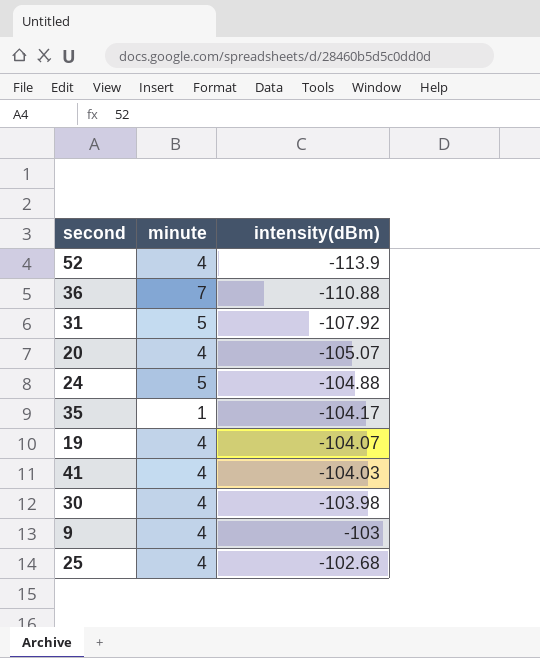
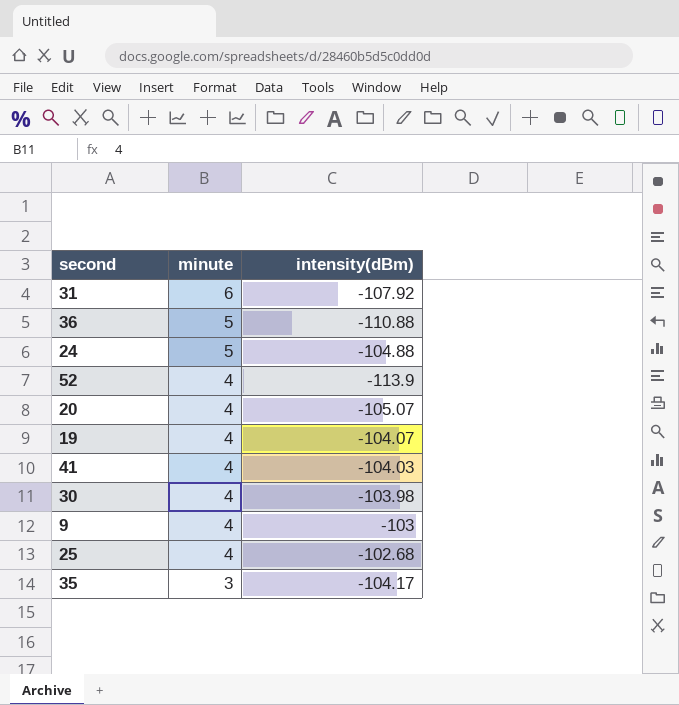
row order: intensity(dBm) ascending -> minute descending
31 | minute: 5 -> 6
36 | minute: 7 -> 5
35 | minute: 1 -> 3

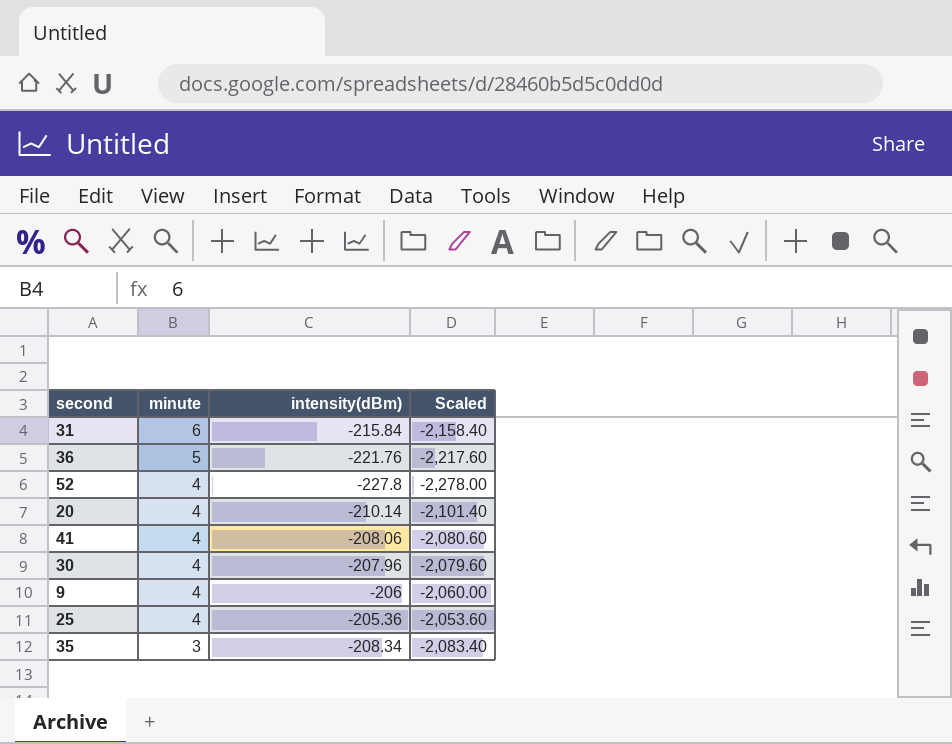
column Scaled | formula: none -> [intensity(dBm)] * 10
row 24: 5 | -104.88 -> none
row 19: 4 | -104.07 -> none
31 | intensity(dBm): -107.92 -> -215.84
36 | intensity(dBm): -110.88 -> -221.76
52 | intensity(dBm): -113.9 -> -227.8
20 | intensity(dBm): -105.07 -> -210.14
41 | intensity(dBm): -104.03 -> -208.06
30 | intensity(dBm): -103.98 -> -207.96
9 | intensity(dBm): -103 -> -206
25 | intensity(dBm): -102.68 -> -205.36
35 | intensity(dBm): -104.17 -> -208.34

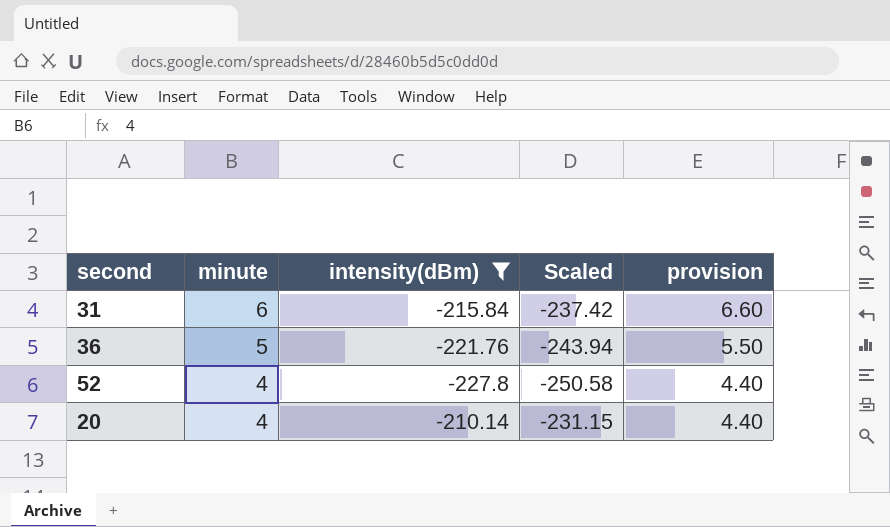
filter: none -> intensity(dBm) <= -210.14
column Scaled | formula: [intensity(dBm)] * 10 -> [intensity(dBm)] * 1.1
column provision | formula: none -> [minute] * 1.1

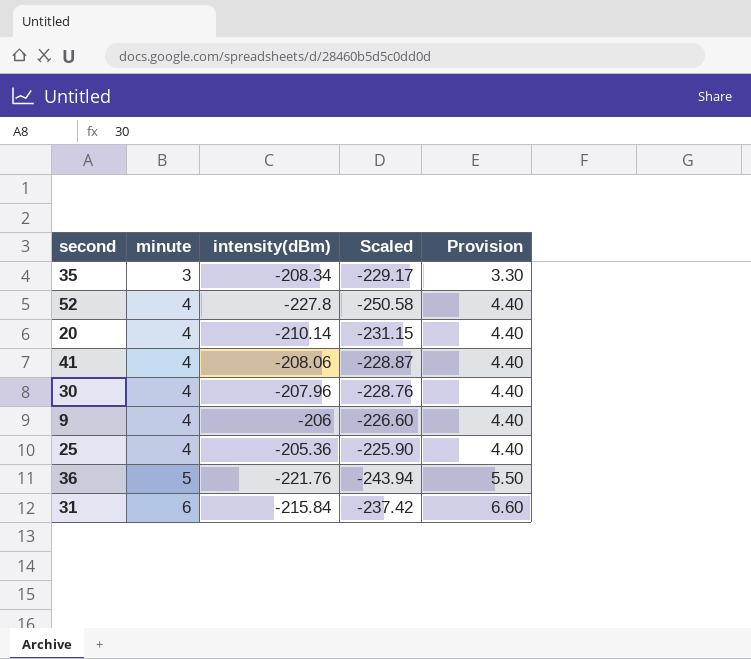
filter: intensity(dBm) <= -210.14 -> none
row order: minute descending -> minute ascending
column name: provision -> Provision

